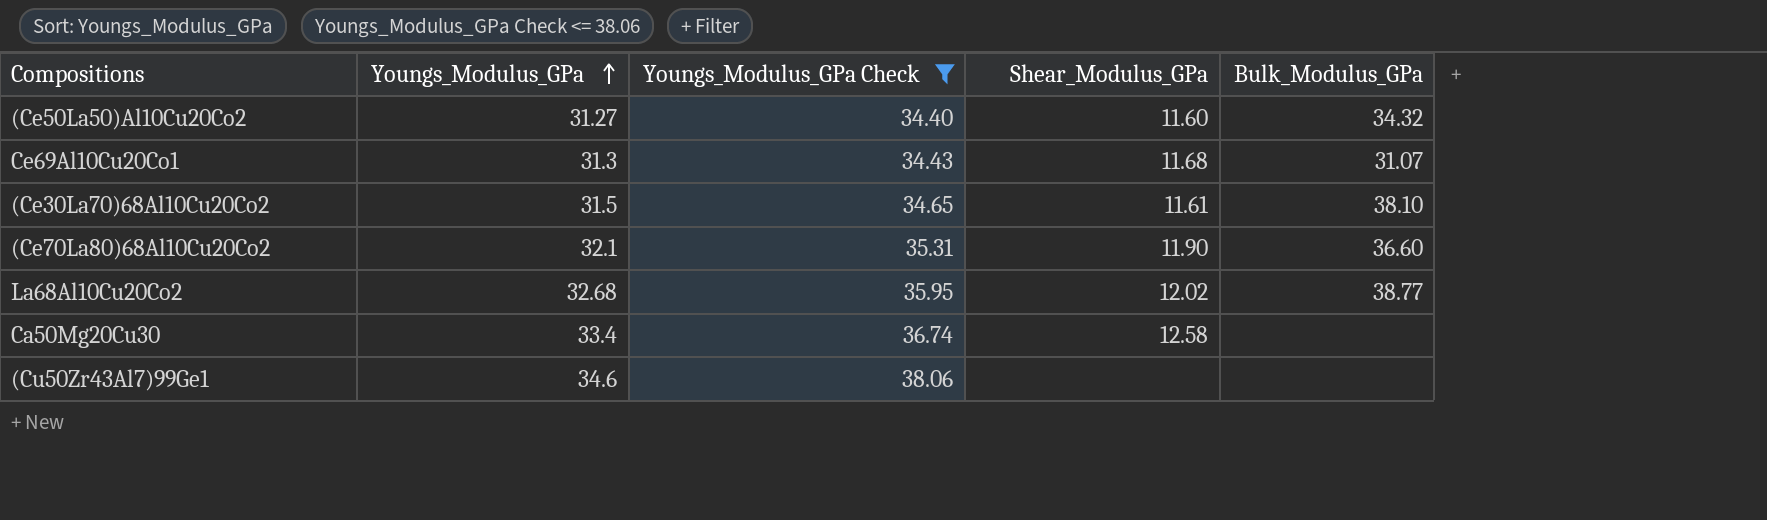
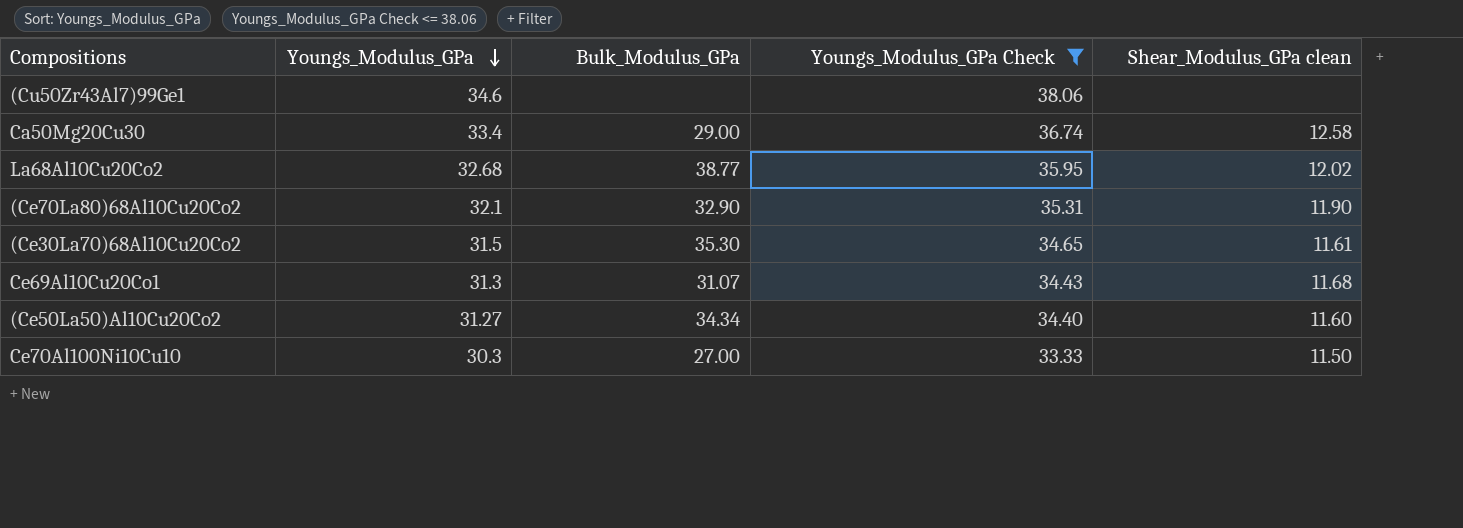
row order: Youngs_Modulus_GPa ascending -> Youngs_Modulus_GPa descending
column Bulk_Modulus_GPa | position: 5 -> 3
column name: Shear_Modulus_GPa -> Shear_Modulus_GPa clean
Ca50Mg20Cu30 | Bulk_Modulus_GPa: none -> 29.00
(Ce70La80)68Al10Cu20Co2 | Bulk_Modulus_GPa: 36.60 -> 32.90
(Ce30La70)68Al10Cu20Co2 | Bulk_Modulus_GPa: 38.10 -> 35.30
(Ce50La50)Al10Cu20Co2 | Bulk_Modulus_GPa: 34.32 -> 34.34
row Ce70Al100Ni10Cu10: none -> 30.3 | 27.00 | 33.33 | 11.50

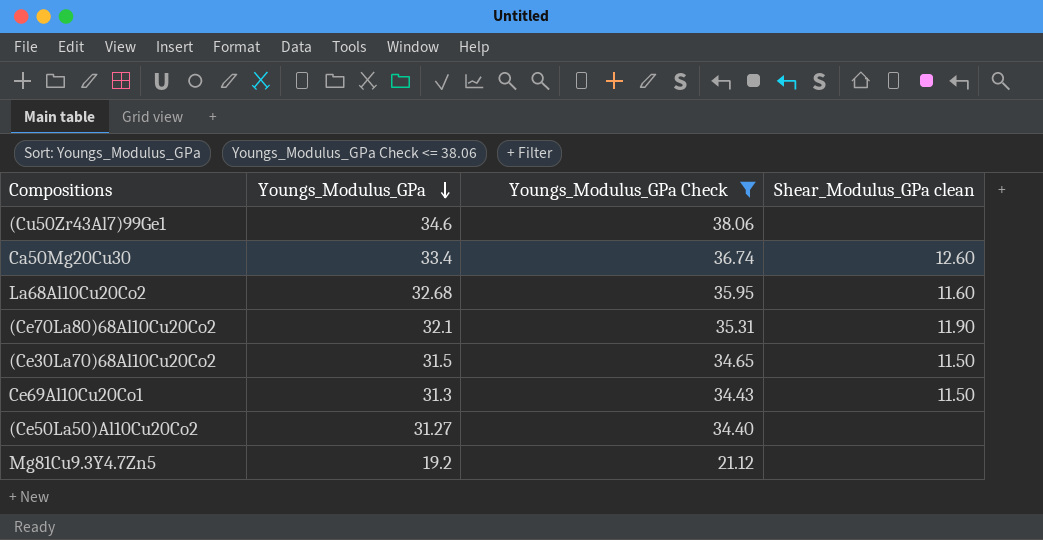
column Bulk_Modulus_GPa | position: 3 -> none
row Ce70Al100Ni10Cu10: 30.3 | 27.00 | 33.33 | 11.50 -> none
Ca50Mg20Cu30 | Shear_Modulus_GPa clean: 12.58 -> 12.60
La68Al10Cu20Co2 | Shear_Modulus_GPa clean: 12.02 -> 11.60
(Ce30La70)68Al10Cu20Co2 | Shear_Modulus_GPa clean: 11.61 -> 11.50
Ce69Al10Cu20Co1 | Shear_Modulus_GPa clean: 11.68 -> 11.50
(Ce50La50)Al10Cu20Co2 | Shear_Modulus_GPa clean: 11.60 -> none
row Mg81Cu9.3Y4.7Zn5: none -> 19.2 | 21.12 | none

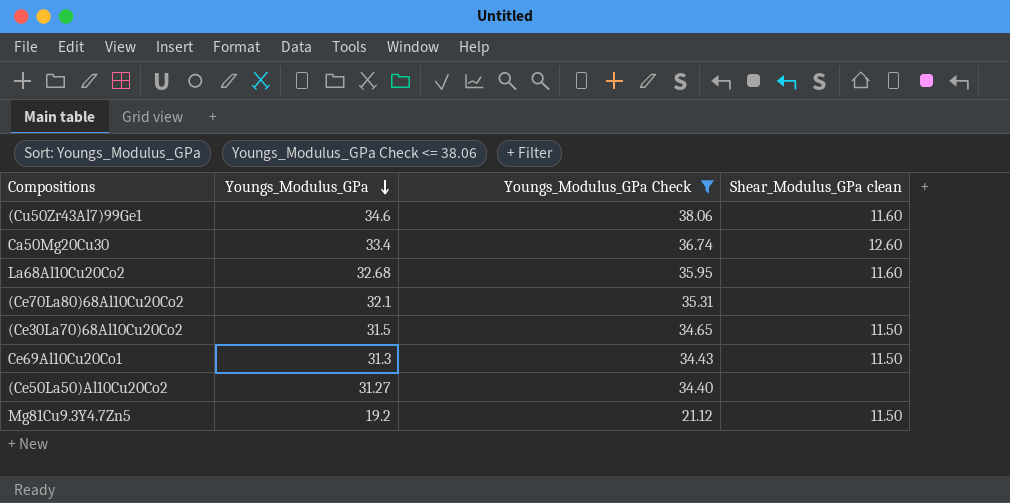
(Cu50Zr43Al7)99Ge1 | Shear_Modulus_GPa clean: none -> 11.60
(Ce70La80)68Al10Cu20Co2 | Shear_Modulus_GPa clean: 11.90 -> none
Mg81Cu9.3Y4.7Zn5 | Shear_Modulus_GPa clean: none -> 11.50

